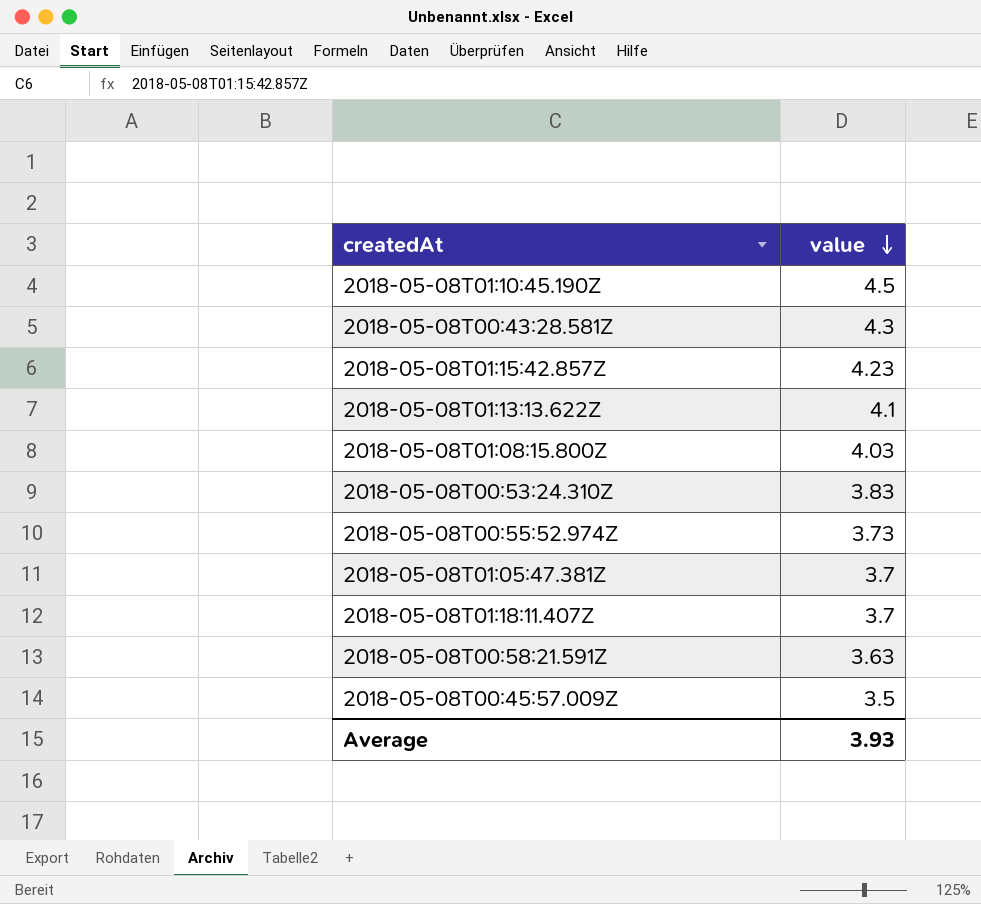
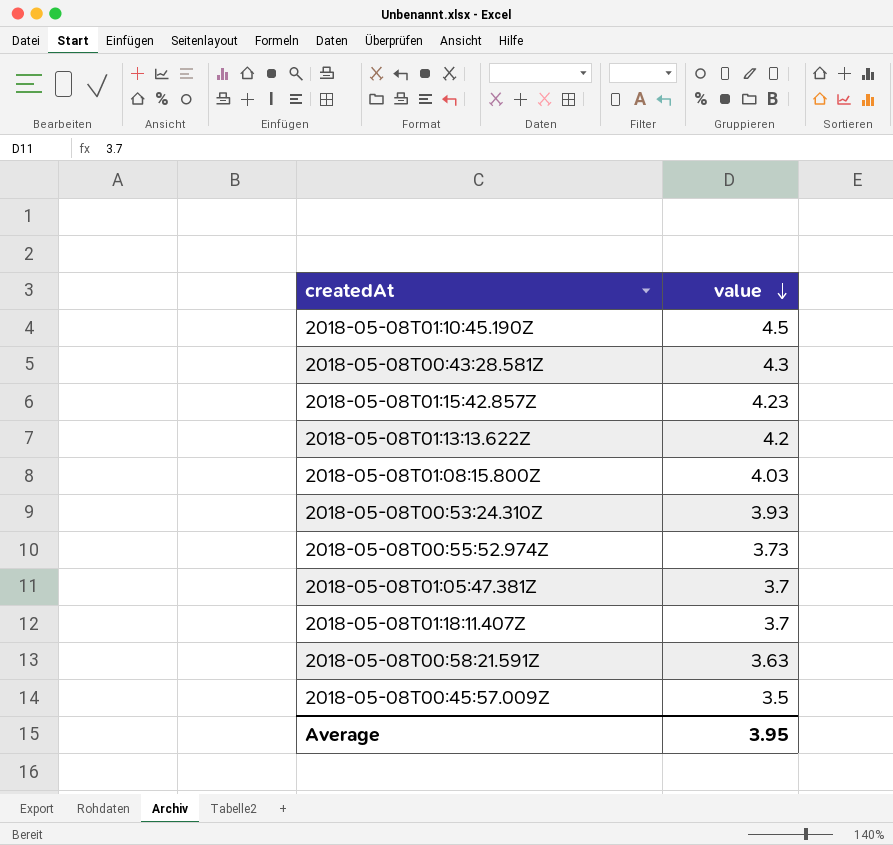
2018-05-08T01:13:13.622Z | value: 4.1 -> 4.2
2018-05-08T00:53:24.310Z | value: 3.83 -> 3.93
Average | value: 3.93 -> 3.95

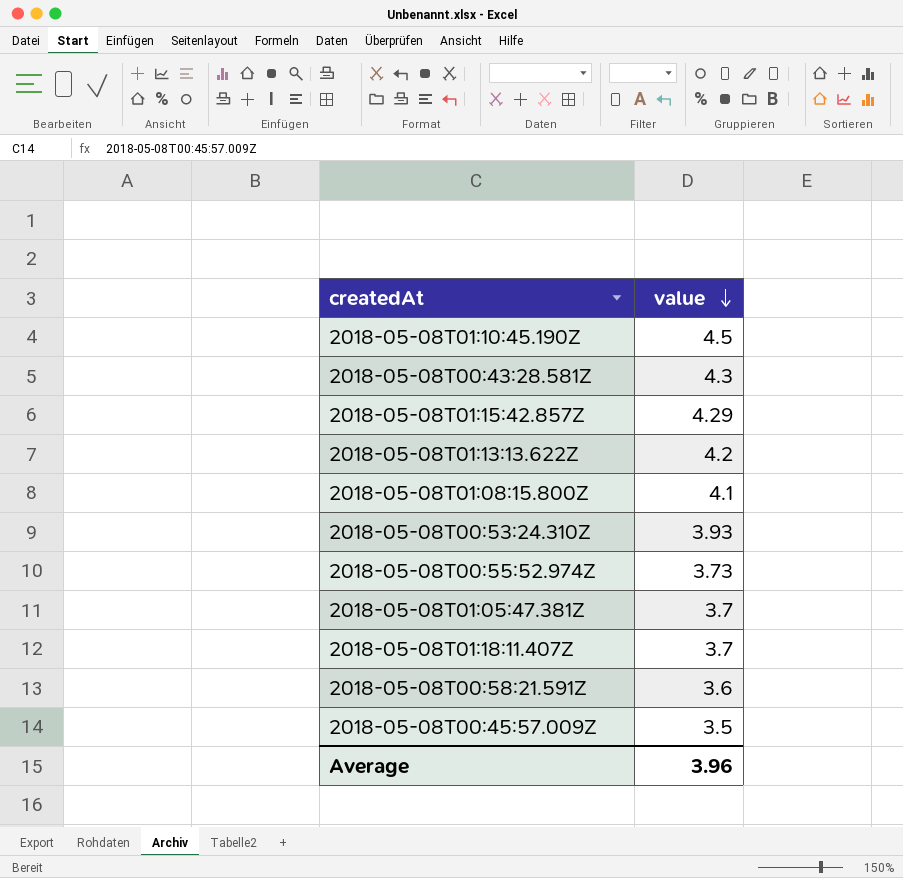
2018-05-08T01:15:42.857Z | value: 4.23 -> 4.29
2018-05-08T01:08:15.800Z | value: 4.03 -> 4.1
2018-05-08T00:58:21.591Z | value: 3.63 -> 3.6
Average | value: 3.95 -> 3.96

